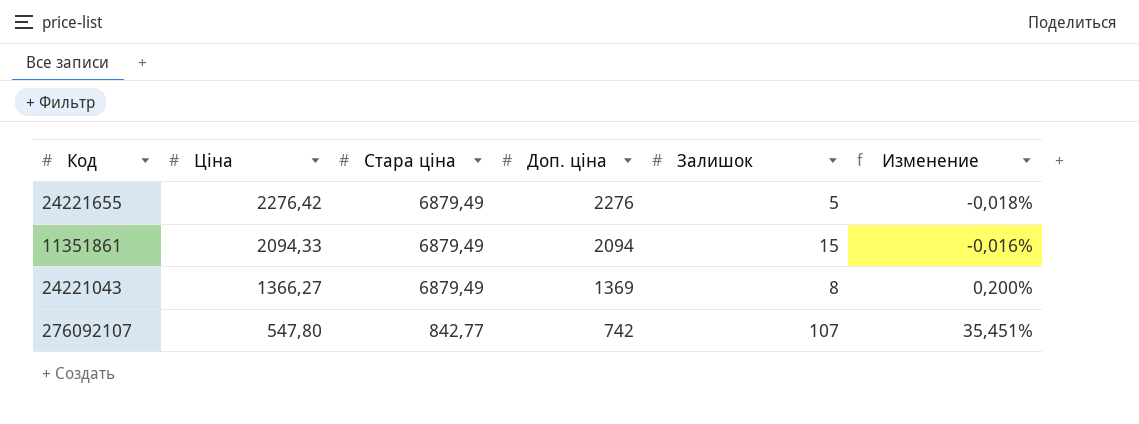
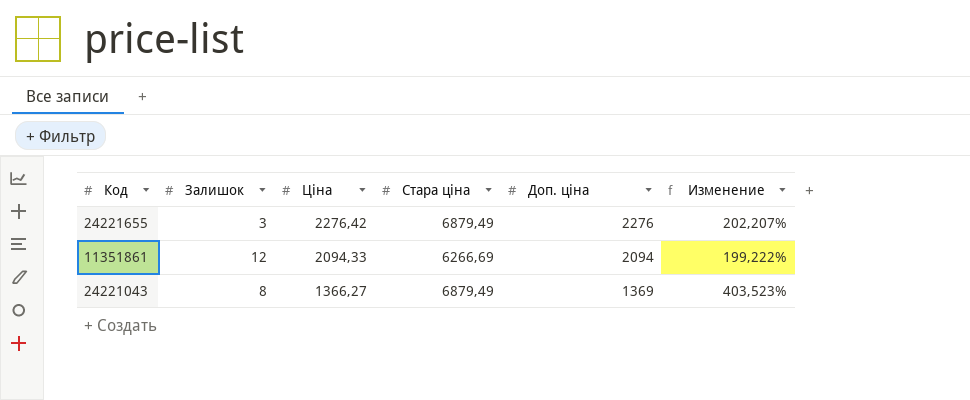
column Залишок | position: 5 -> 2
column Изменение | formula: ([Доп. ціна] - [Ціна]) / [Ціна] -> ([Стара ціна] - [Ціна]) / [Ціна]
row 276092107: 547,80 | 842,77 | 742 | 107 | 35,451% -> none
24221655 | Залишок: 5 -> 3
11351861 | Залишок: 15 -> 12
11351861 | Стара ціна: 6879,49 -> 6266,69

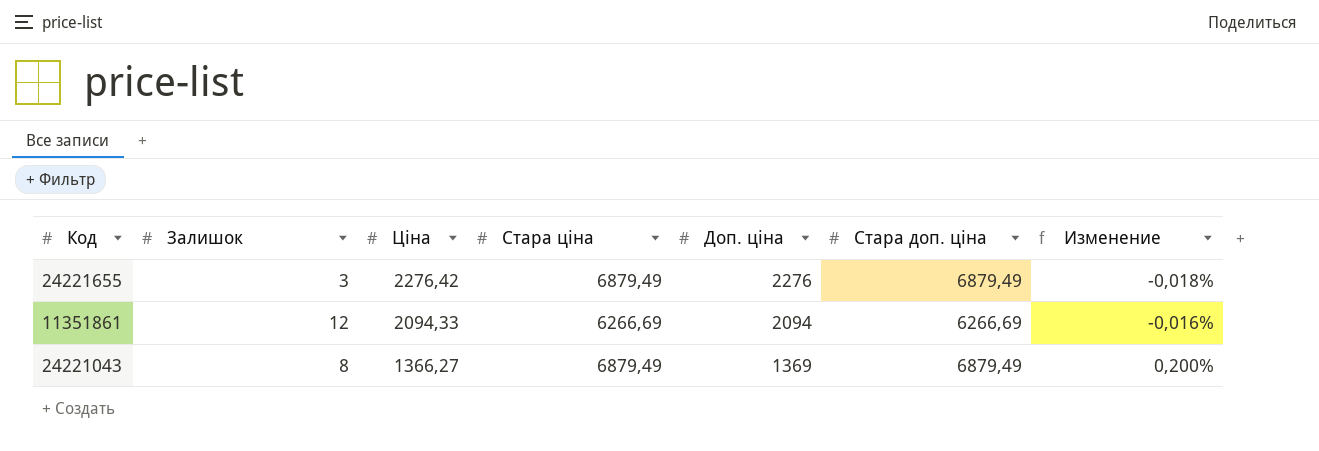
column Стара доп. ціна | position: none -> 6
column Изменение | formula: ([Стара ціна] - [Ціна]) / [Ціна] -> ([Доп. ціна] - [Ціна]) / [Ціна]

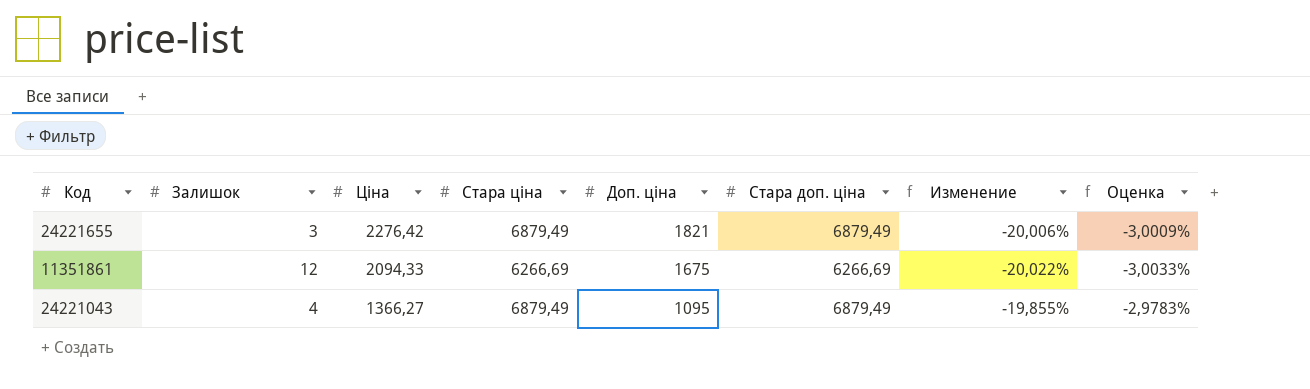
column Оценка | formula: none -> [Изменение] * 0,15
24221655 | Доп. ціна: 2276 -> 1821
24221655 | Изменение: -0,018% -> -20,006%
11351861 | Доп. ціна: 2094 -> 1675
11351861 | Изменение: -0,016% -> -20,022%
24221043 | Залишок: 8 -> 4
24221043 | Доп. ціна: 1369 -> 1095
24221043 | Изменение: 0,200% -> -19,855%

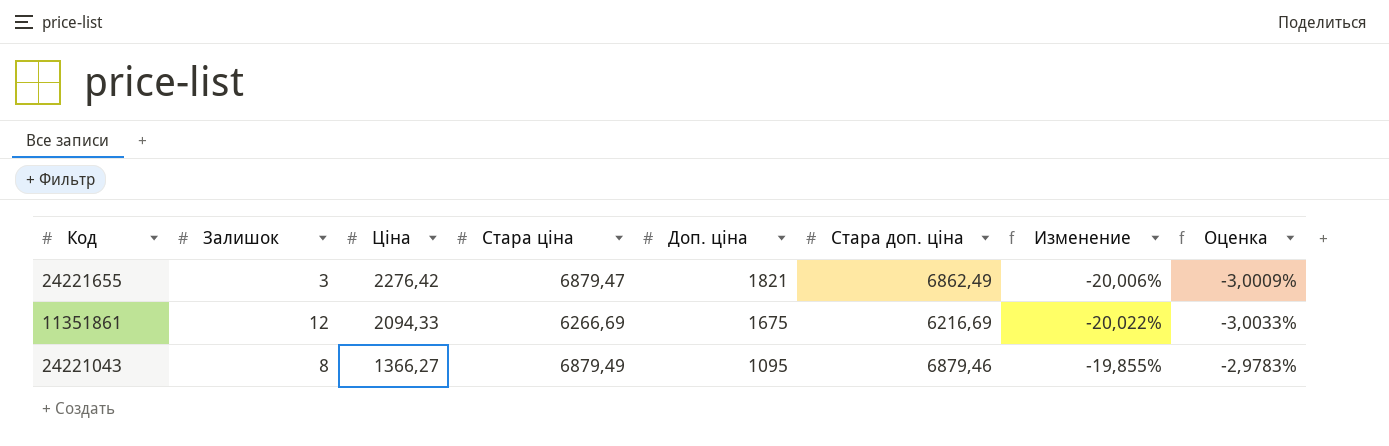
24221655 | Стара ціна: 6879,49 -> 6879,47
24221655 | Стара доп. ціна: 6879,49 -> 6862,49
11351861 | Стара доп. ціна: 6266,69 -> 6216,69
24221043 | Залишок: 4 -> 8
24221043 | Стара доп. ціна: 6879,49 -> 6879,46

